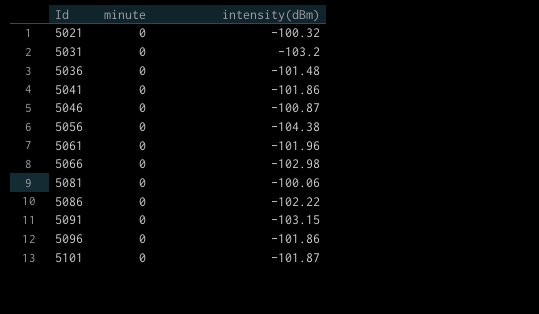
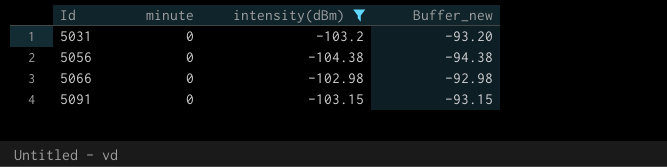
filter: none -> intensity(dBm) <= -102.98
column Buffer_new | formula: none -> [intensity(dBm)] + 10

